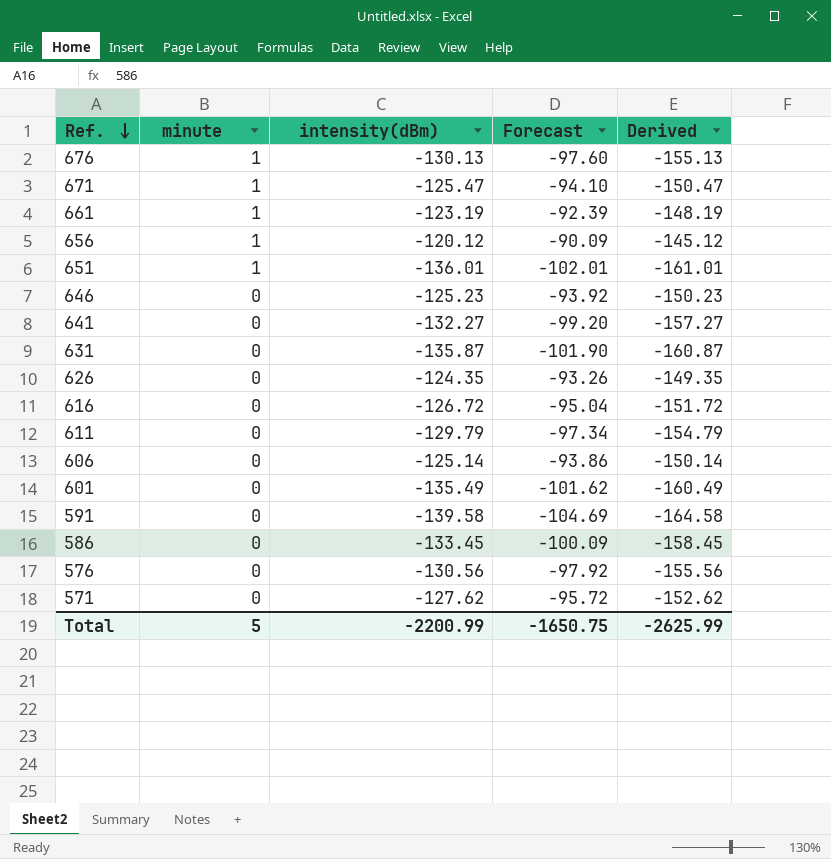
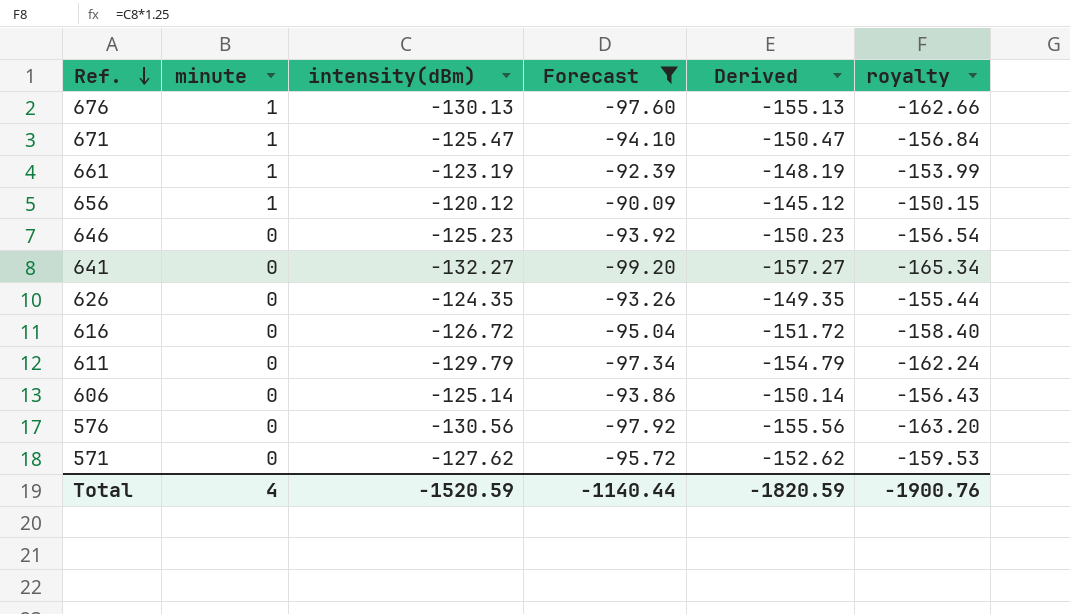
filter: none -> Forecast >= -99.20
column royalty | formula: none -> [intensity(dBm)] * 1.25
Total | minute: 5 -> 4
Total | intensity(dBm): -2200.99 -> -1520.59
Total | Forecast: -1650.75 -> -1140.44
Total | Derived: -2625.99 -> -1820.59

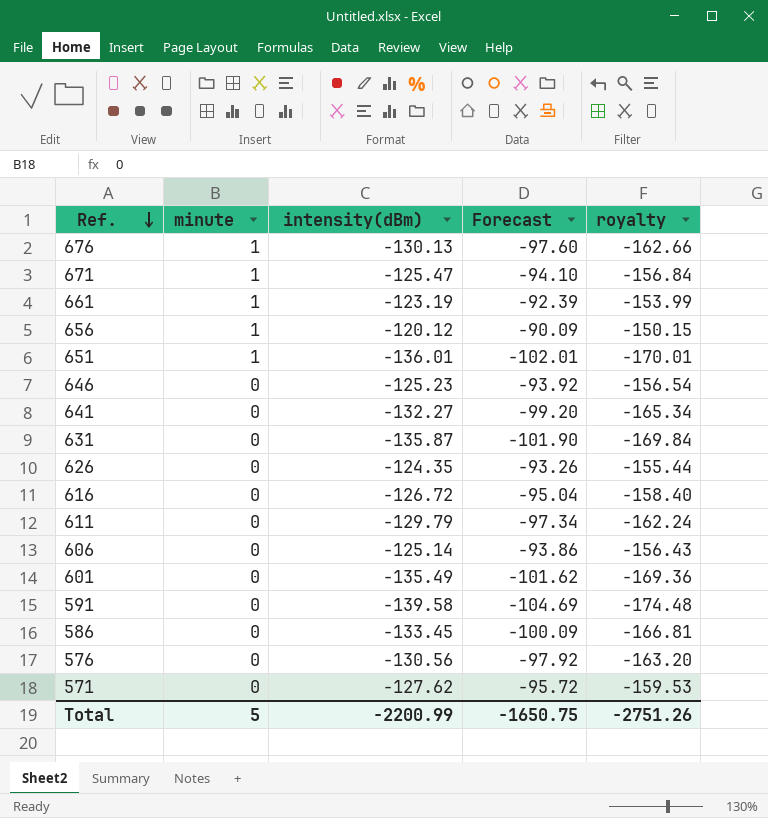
filter: Forecast >= -99.20 -> none
column Derived | formula: [intensity(dBm)] - 25 -> none
Total | minute: 4 -> 5
Total | intensity(dBm): -1520.59 -> -2200.99
Total | Forecast: -1140.44 -> -1650.75
Total | royalty: -1900.76 -> -2751.26

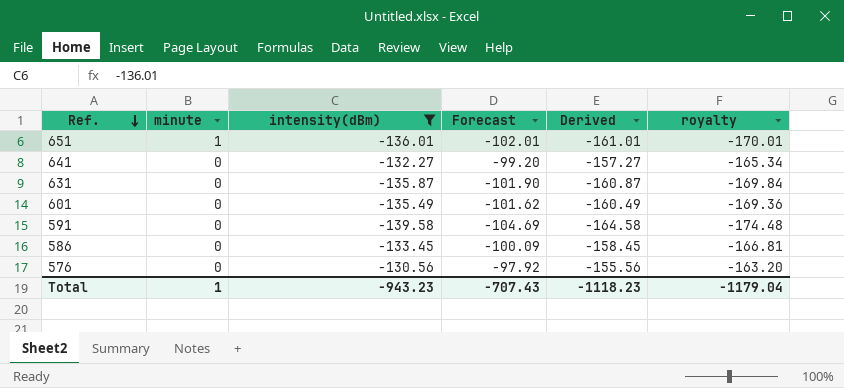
filter: none -> intensity(dBm) <= -130.56
column Derived | formula: none -> [intensity(dBm)] - 25
Total | minute: 5 -> 1
Total | intensity(dBm): -2200.99 -> -943.23
Total | Forecast: -1650.75 -> -707.43
Total | royalty: -2751.26 -> -1179.04

